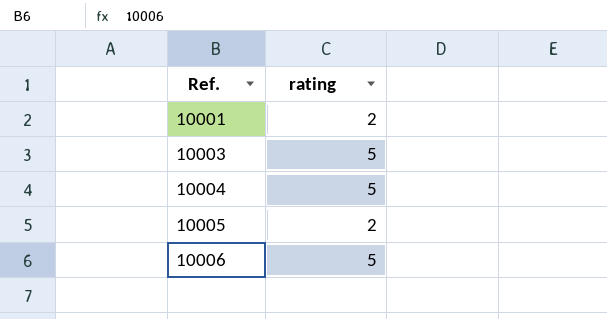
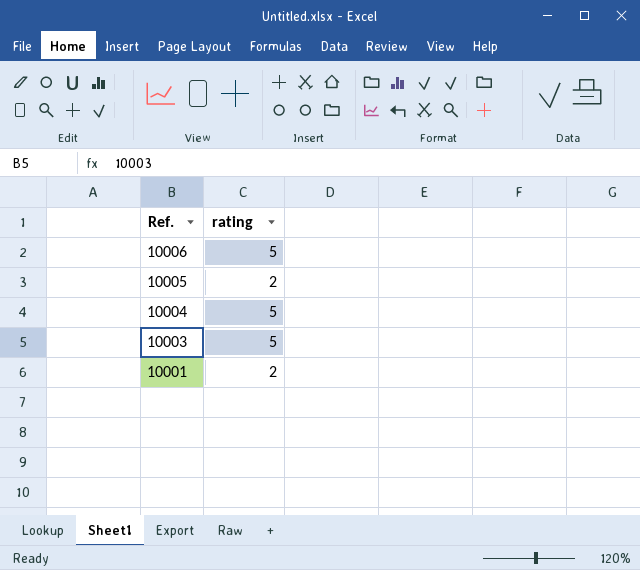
row order: Ref. ascending -> Ref. descending

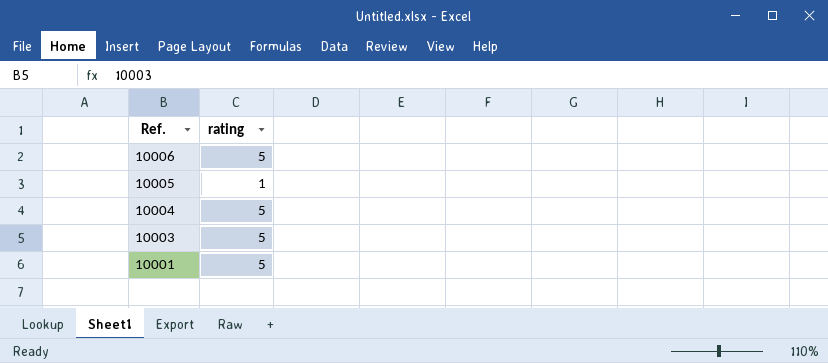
10005 | rating: 2 -> 1
10001 | rating: 2 -> 5

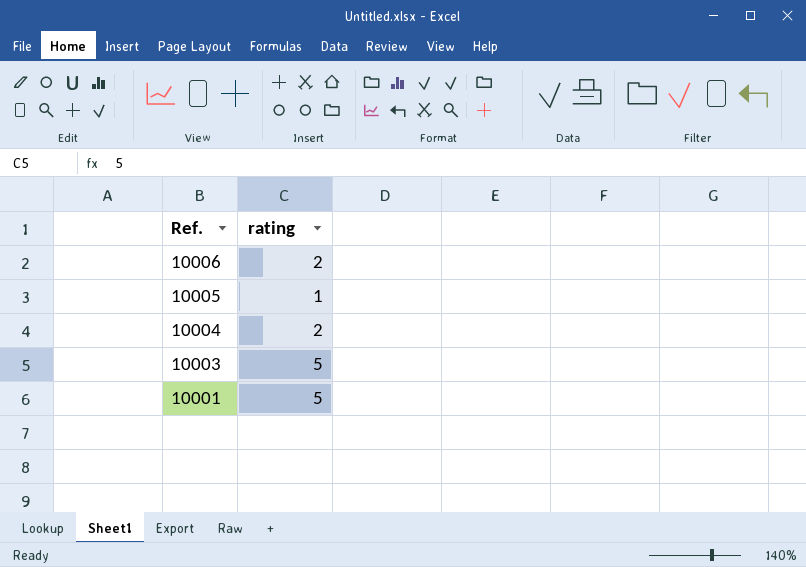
10006 | rating: 5 -> 2
10004 | rating: 5 -> 2

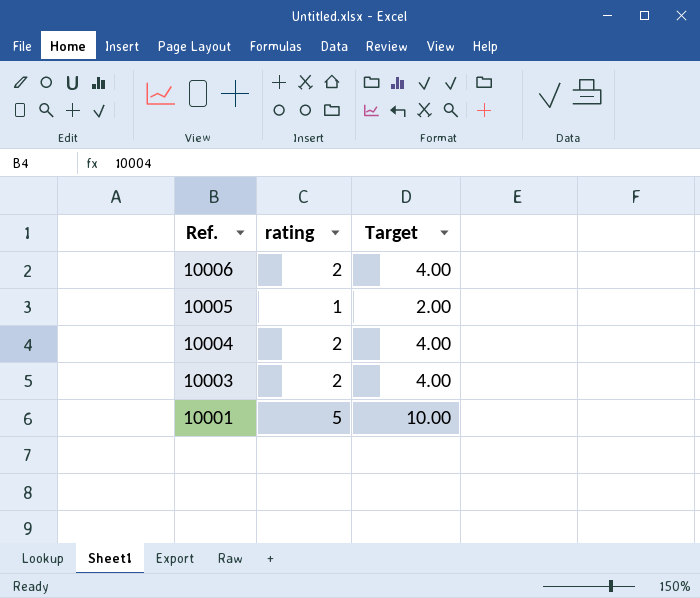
column Target | formula: none -> [rating] * 2
10003 | rating: 5 -> 2

